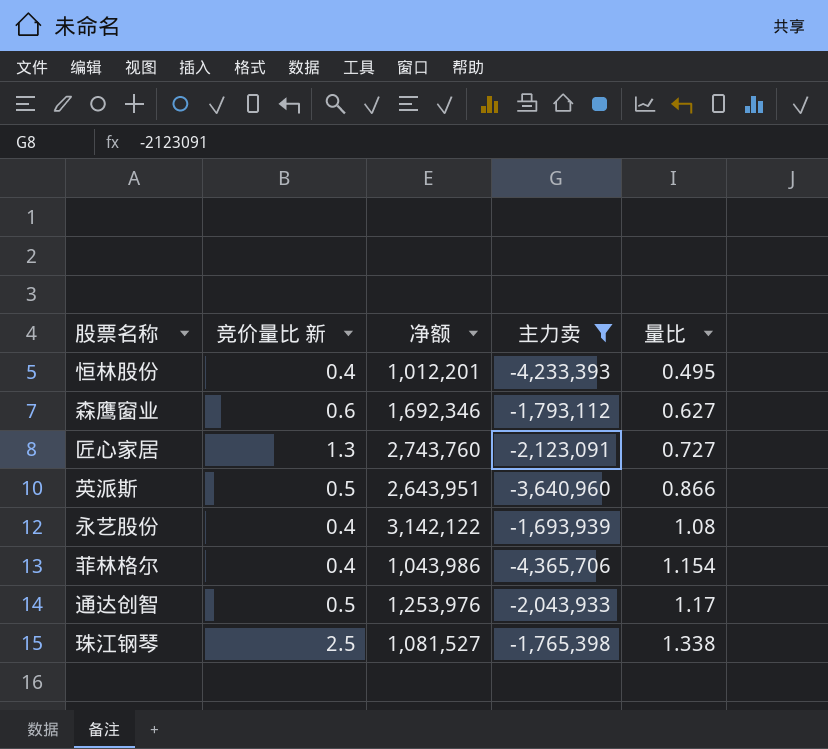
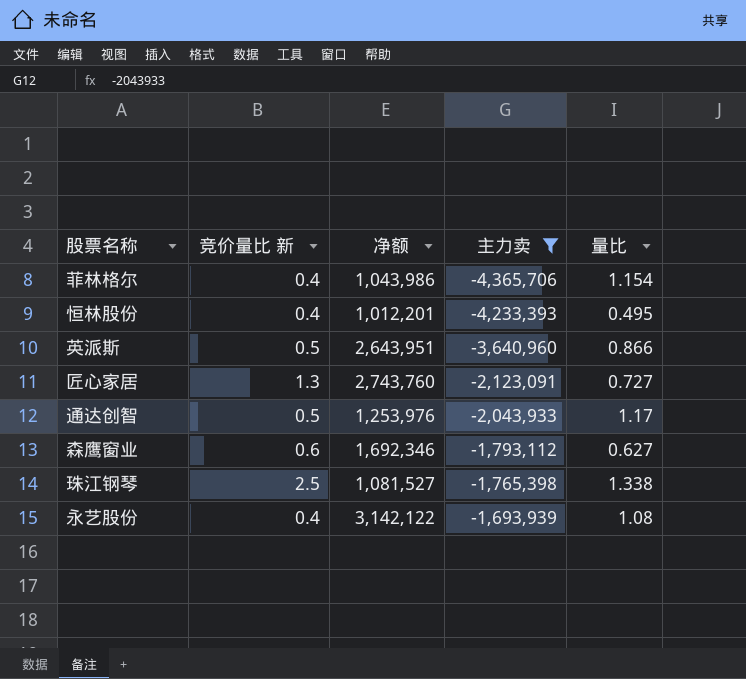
row order: 量比 ascending -> 主力卖 ascending

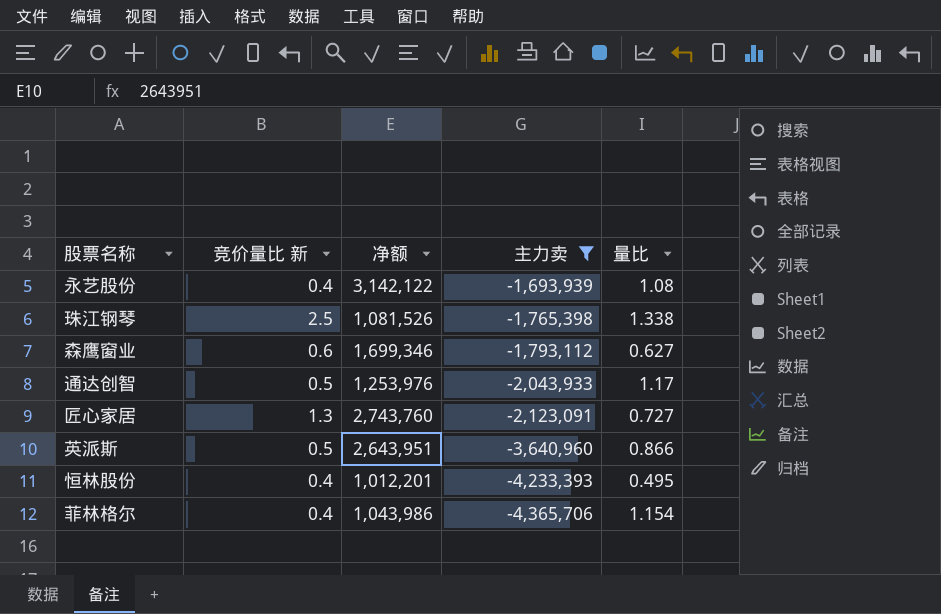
row order: 主力卖 ascending -> 主力卖 descending
珠江钢琴 | 净额: 1,081,527 -> 1,081,526
森鹰窗业 | 净额: 1,692,346 -> 1,699,346

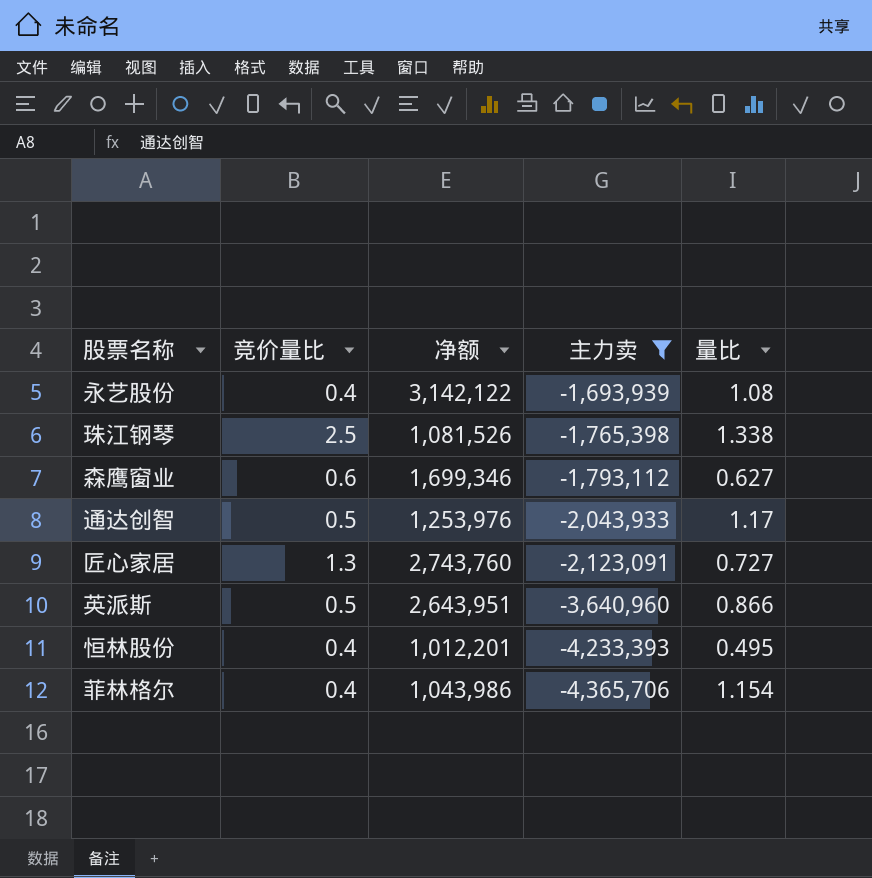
column name: 竞价量比 新 -> 竞价量比

